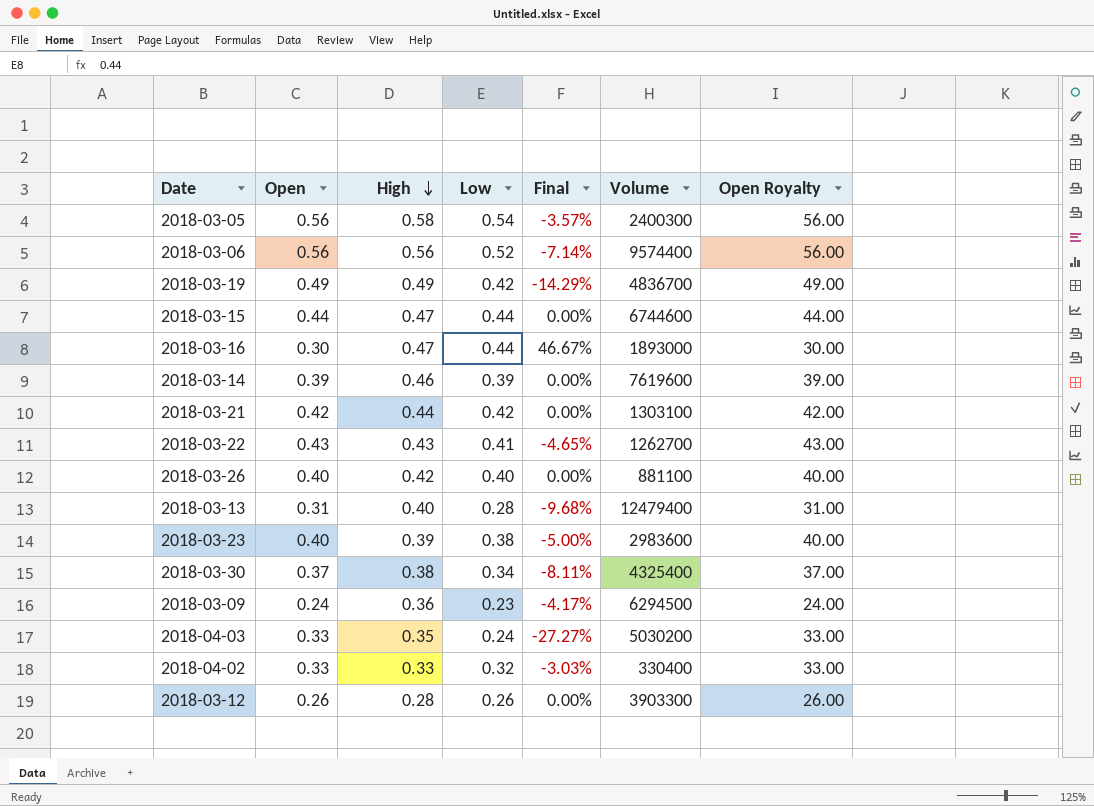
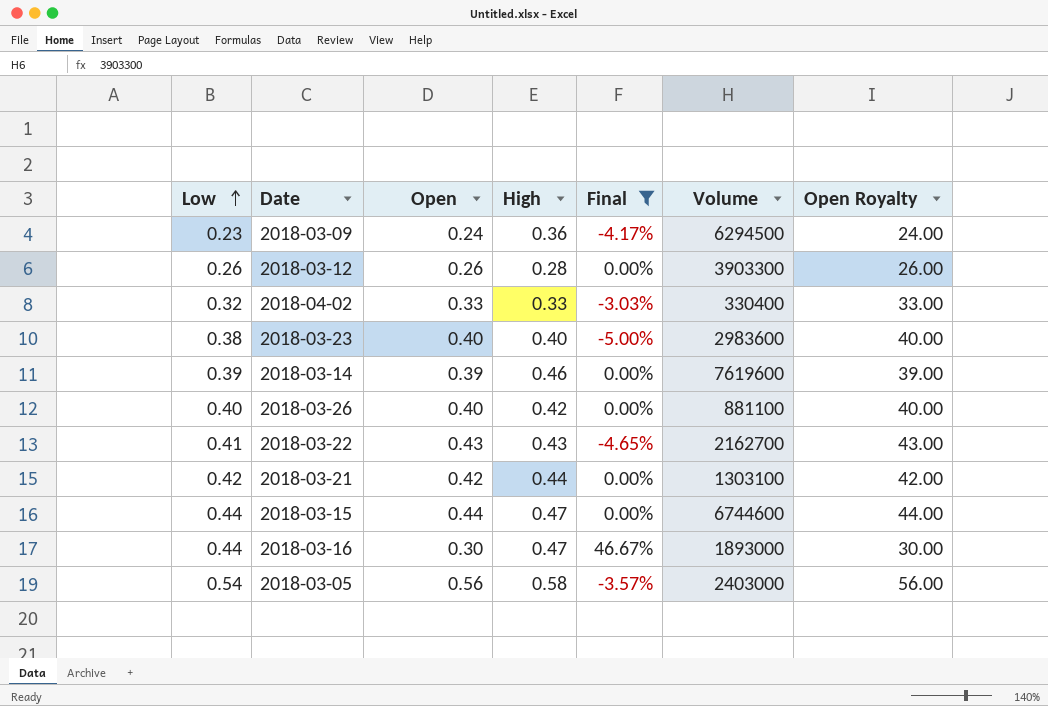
filter: none -> Final >= -5.00%
row order: High descending -> Low ascending
column Low | position: 4 -> 1
2018-03-23 | High: 0.39 -> 0.40
2018-03-22 | Volume: 1262700 -> 2162700
2018-03-05 | Volume: 2400300 -> 2403000

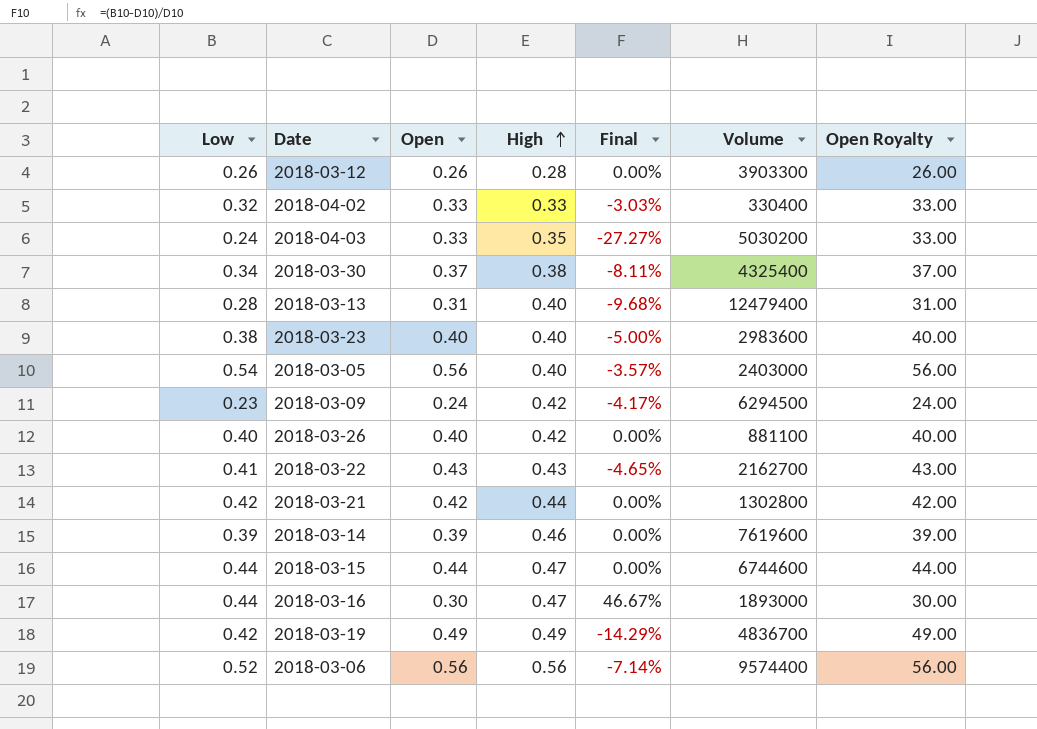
filter: Final >= -5.00% -> none
row order: Low ascending -> High ascending
2018-03-05 | High: 0.58 -> 0.40
2018-03-09 | High: 0.36 -> 0.42
2018-03-21 | Volume: 1303100 -> 1302800

